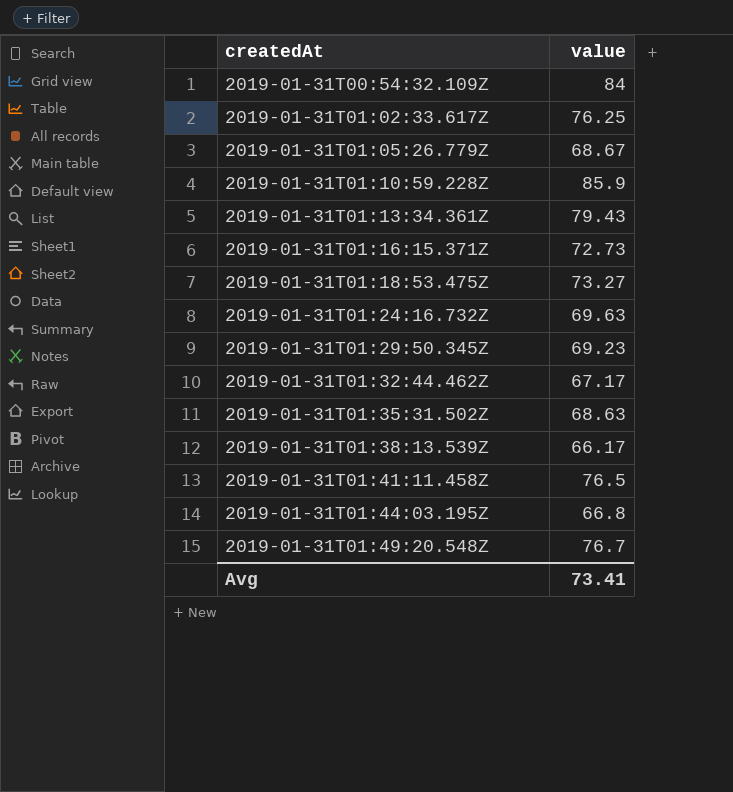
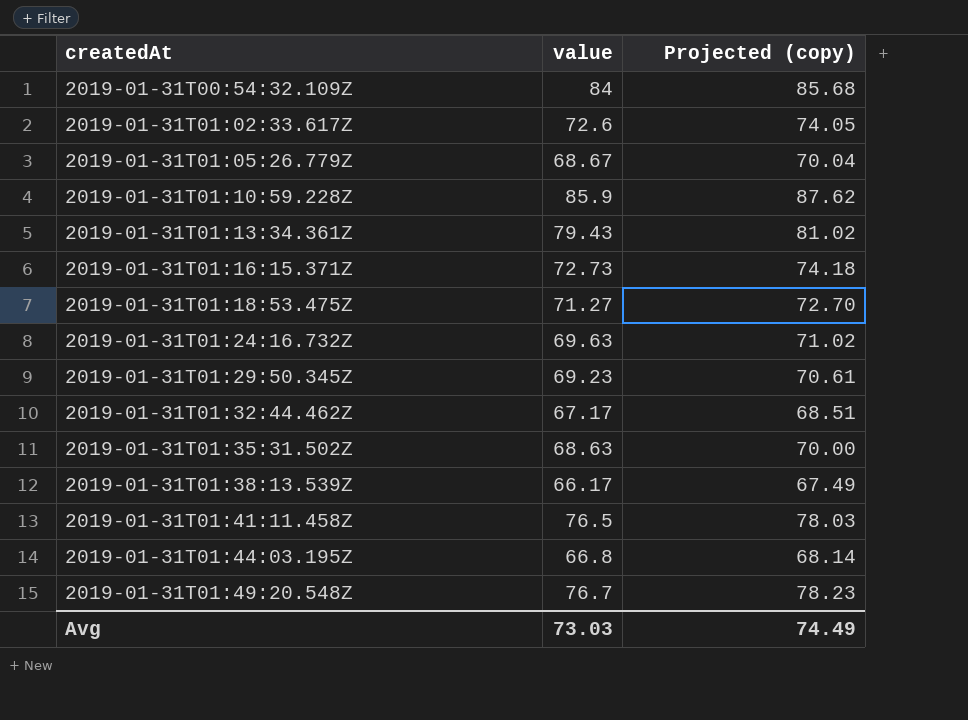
column Projected (copy) | formula: none -> [value] * 1.02
2019-01-31T01:02:33.617Z | value: 76.25 -> 72.6
2019-01-31T01:18:53.475Z | value: 73.27 -> 71.27
Avg | value: 73.41 -> 73.03

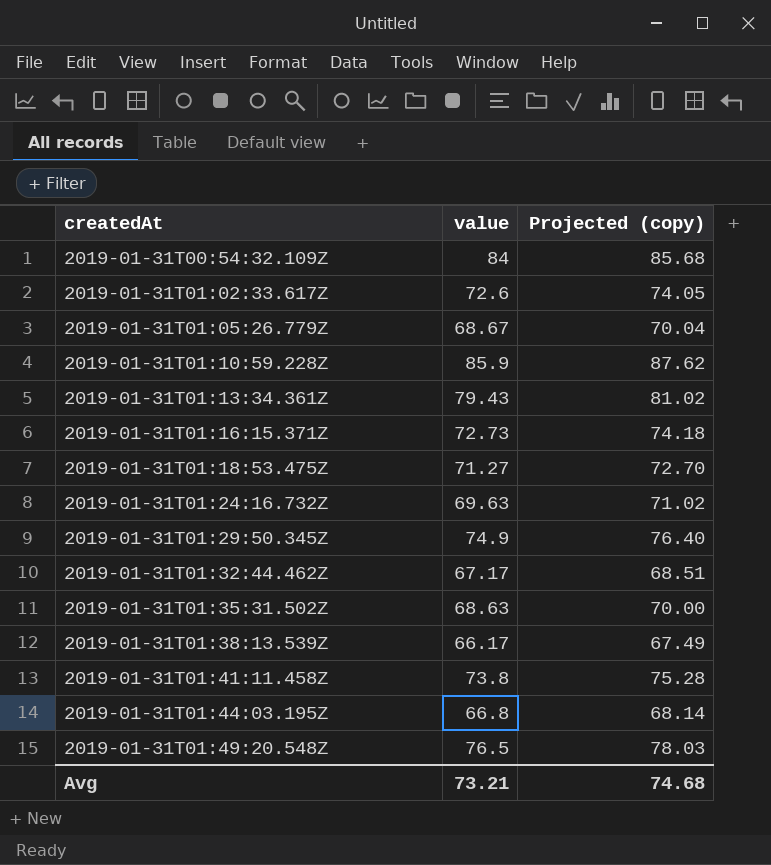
2019-01-31T01:29:50.345Z | value: 69.23 -> 74.9
2019-01-31T01:29:50.345Z | Projected (copy): 70.61 -> 76.40
2019-01-31T01:41:11.458Z | value: 76.5 -> 73.8
2019-01-31T01:41:11.458Z | Projected (copy): 78.03 -> 75.28
2019-01-31T01:49:20.548Z | value: 76.7 -> 76.5
2019-01-31T01:49:20.548Z | Projected (copy): 78.23 -> 78.03
Avg | value: 73.03 -> 73.21
Avg | Projected (copy): 74.49 -> 74.68

